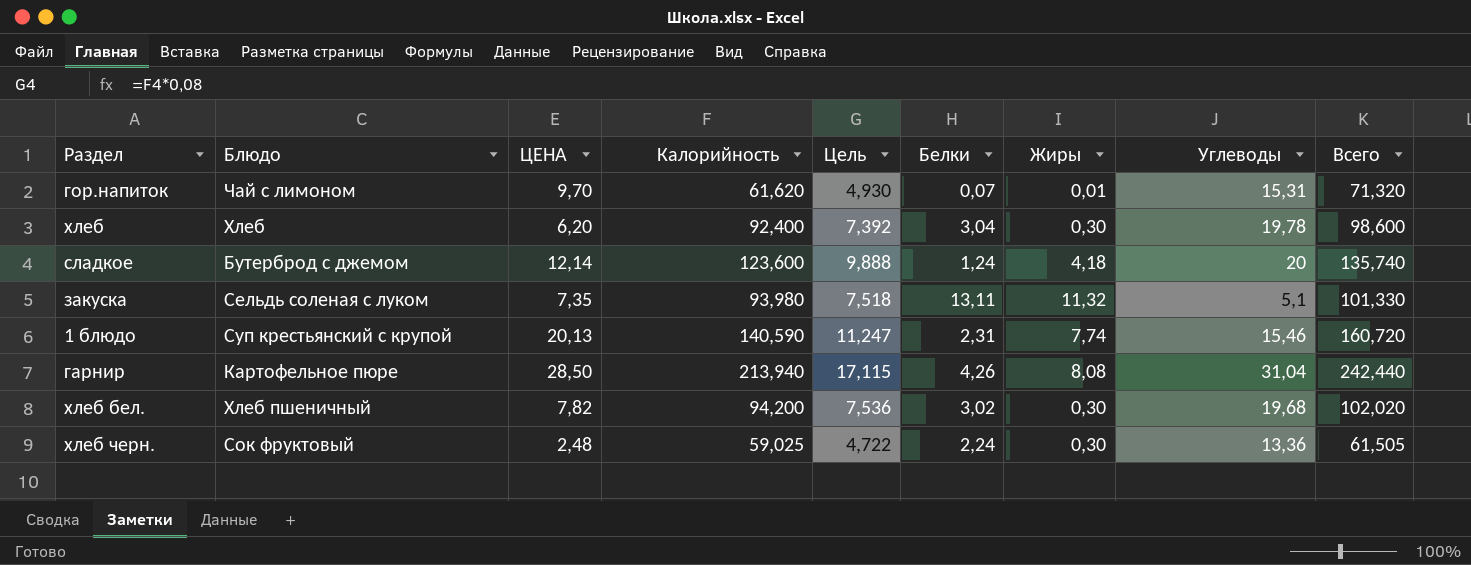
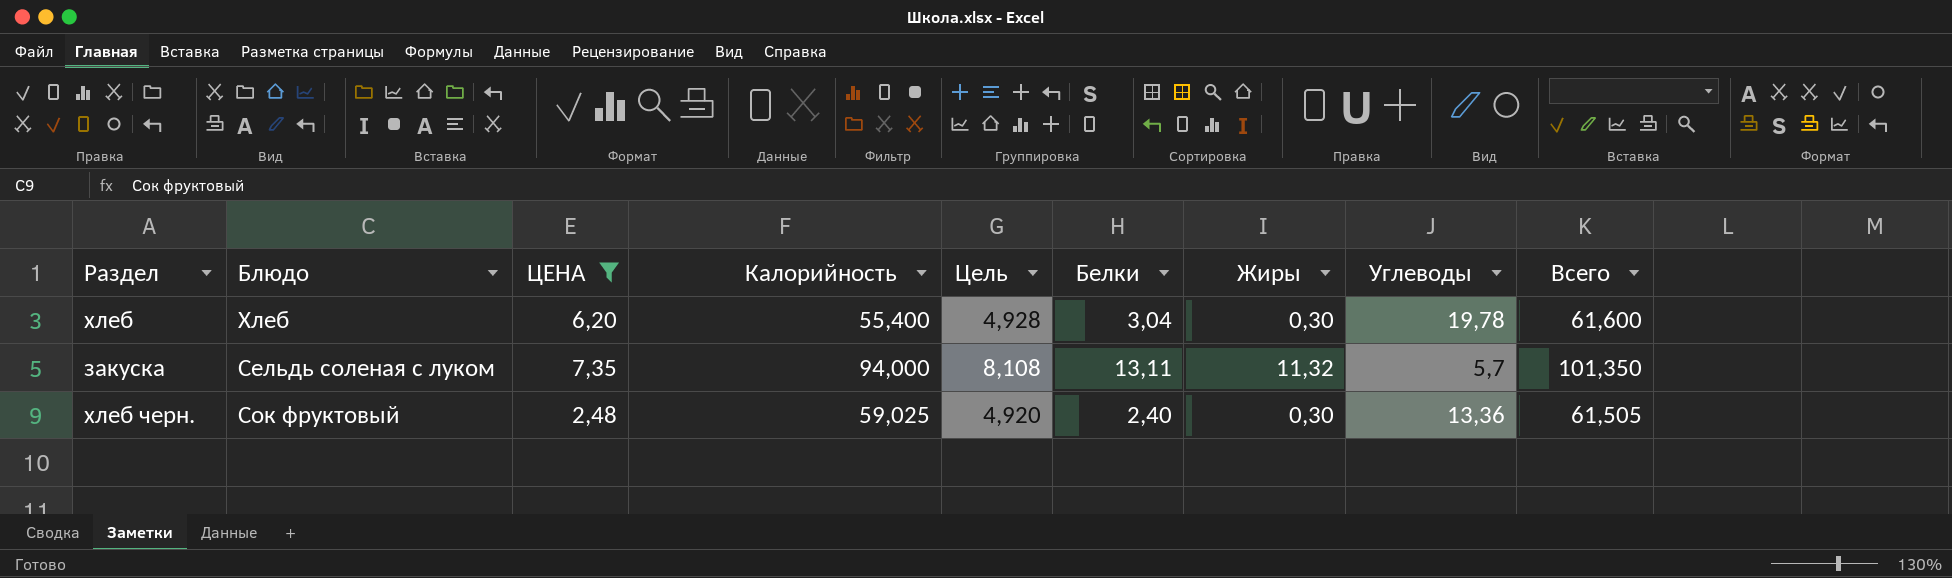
filter: none -> ЦЕНА <= 7,35
column Цель | formula: [Калорийность] * 0,08 -> [Всего] * 0,08
хлеб | Калорийность: 92,400 -> 55,400
хлеб | Всего: 98,600 -> 61,600
закуска | Калорийность: 93,980 -> 94,000
закуска | Углеводы: 5,1 -> 5,7
закуска | Всего: 101,330 -> 101,350
хлеб черн. | Белки: 2,24 -> 2,40

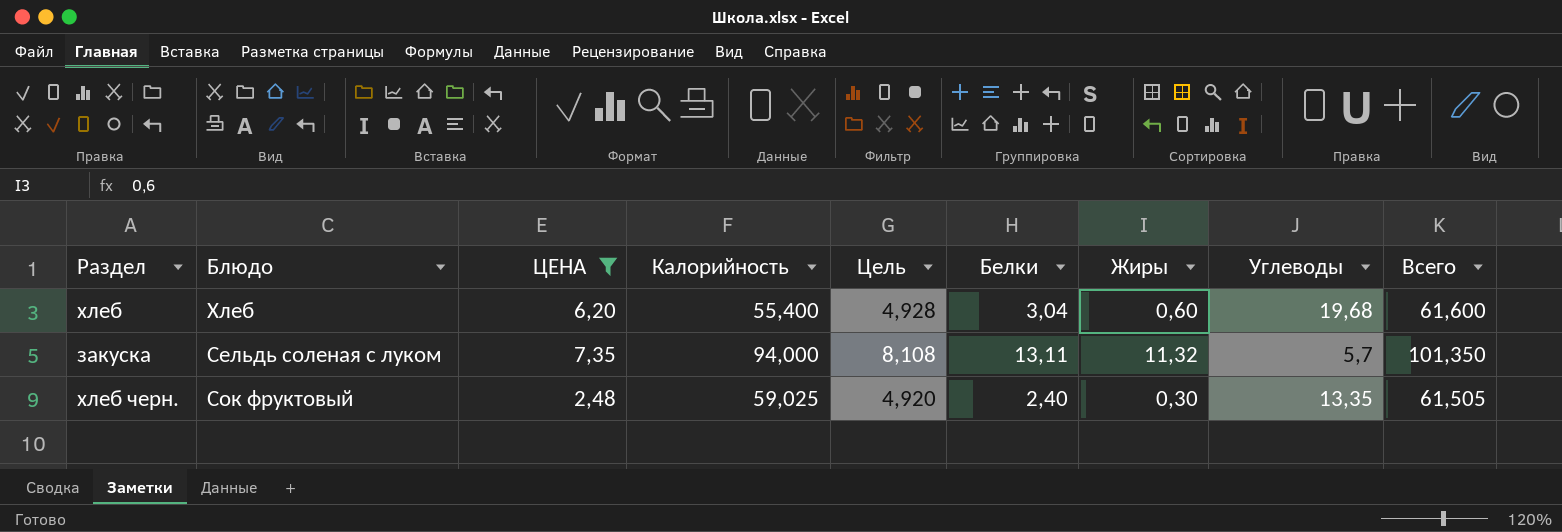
хлеб | Жиры: 0,30 -> 0,60
хлеб | Углеводы: 19,78 -> 19,68
хлеб черн. | Углеводы: 13,36 -> 13,35

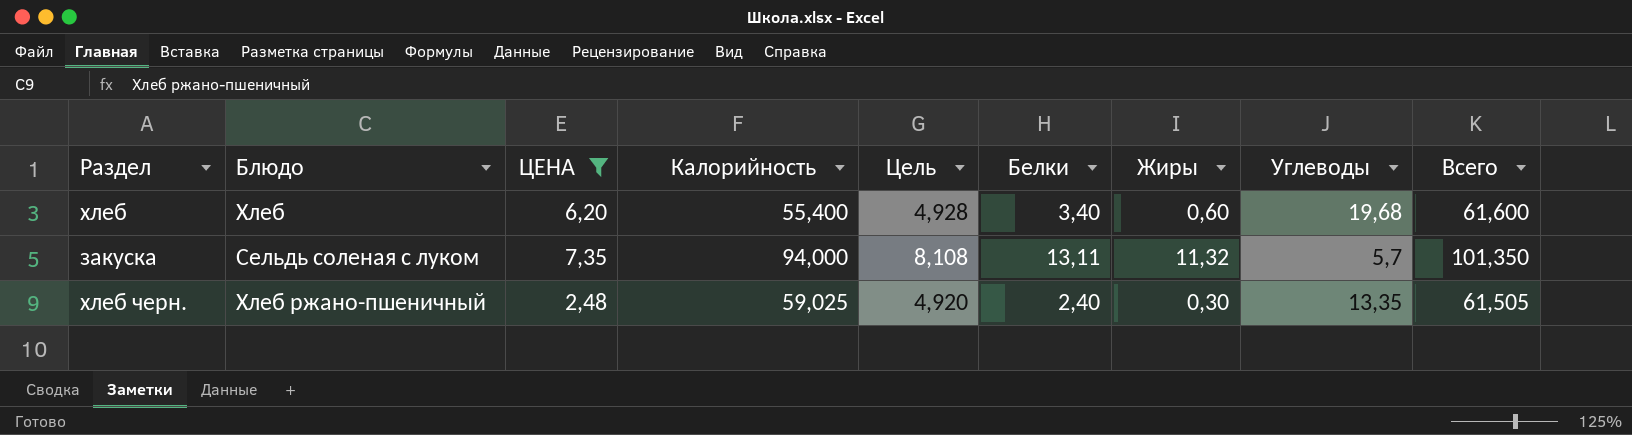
хлеб | Белки: 3,04 -> 3,40
хлеб черн. | Блюдо: Сок фруктовый -> Хлеб ржано-пшеничный

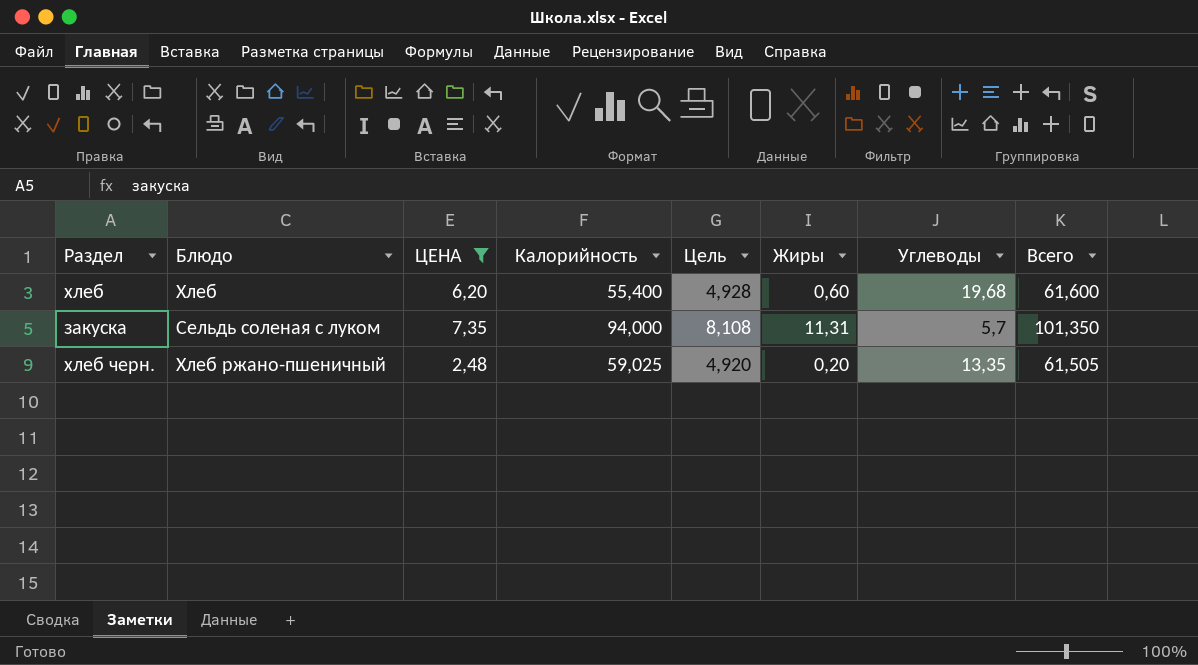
column Белки | position: 6 -> none
закуска | Жиры: 11,32 -> 11,31
хлеб черн. | Жиры: 0,30 -> 0,20

